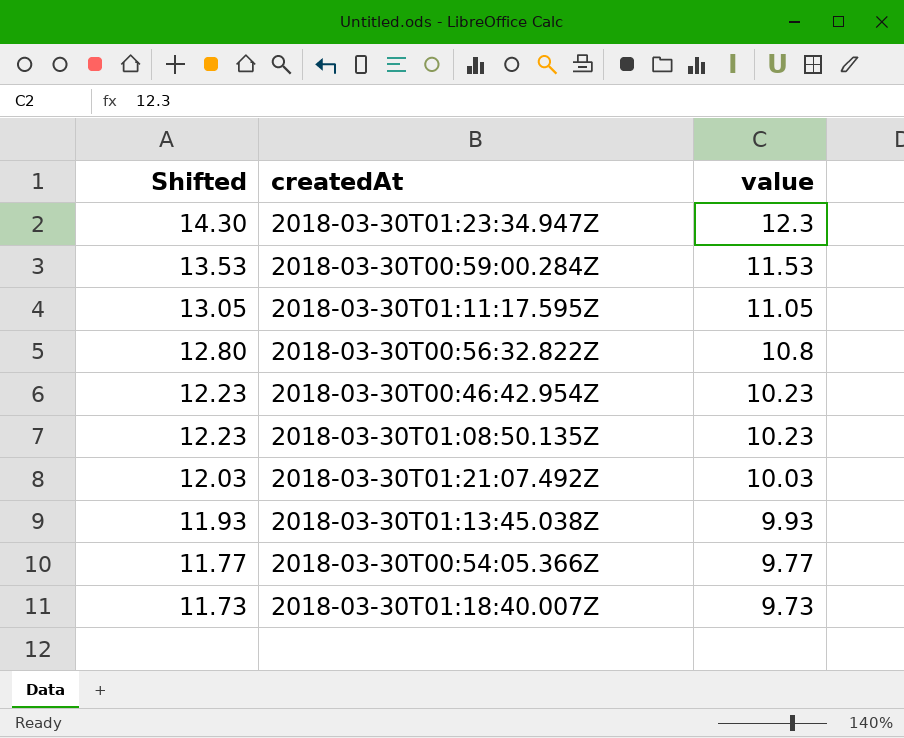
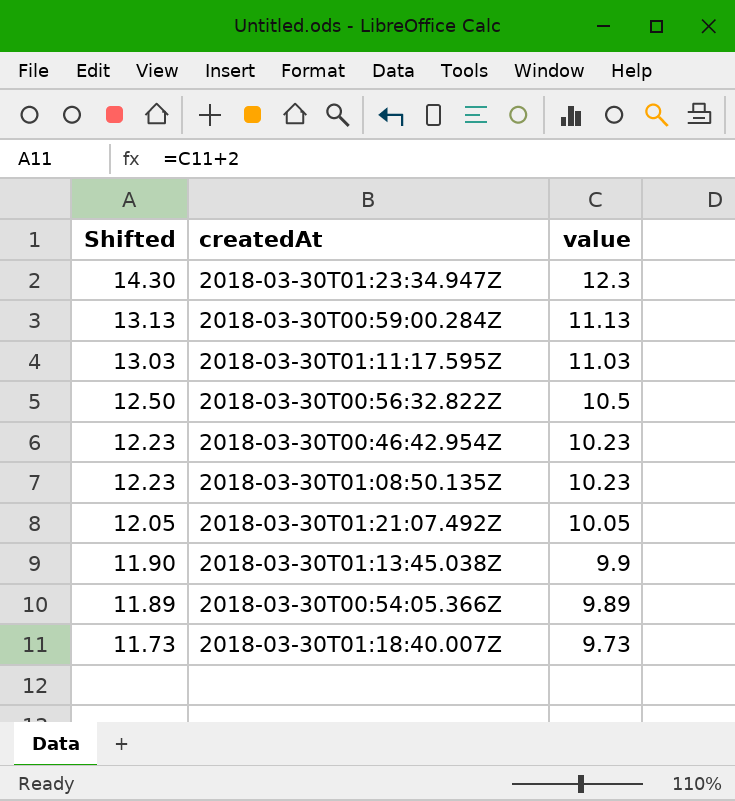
2018-03-30T00:59:00.284Z | Shifted: 13.53 -> 13.13
2018-03-30T00:59:00.284Z | value: 11.53 -> 11.13
2018-03-30T01:11:17.595Z | Shifted: 13.05 -> 13.03
2018-03-30T01:11:17.595Z | value: 11.05 -> 11.03
2018-03-30T00:56:32.822Z | Shifted: 12.80 -> 12.50
2018-03-30T00:56:32.822Z | value: 10.8 -> 10.5
2018-03-30T01:21:07.492Z | Shifted: 12.03 -> 12.05
2018-03-30T01:21:07.492Z | value: 10.03 -> 10.05
2018-03-30T01:13:45.038Z | Shifted: 11.93 -> 11.90
2018-03-30T01:13:45.038Z | value: 9.93 -> 9.9
2018-03-30T00:54:05.366Z | Shifted: 11.77 -> 11.89
2018-03-30T00:54:05.366Z | value: 9.77 -> 9.89

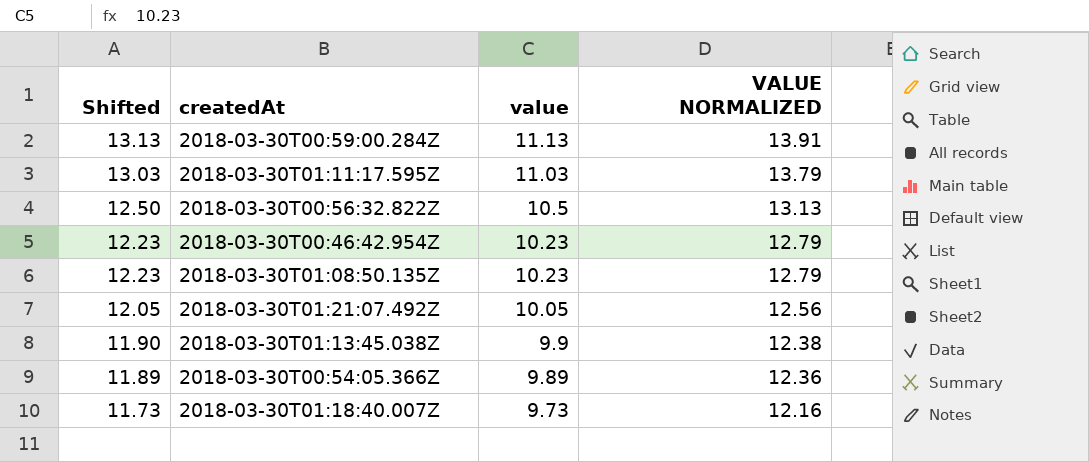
column VALUE NORMALIZED | formula: none -> [value] * 1.25
row 2018-03-30T01:23:34.947Z: 14.30 | 12.3 -> none

